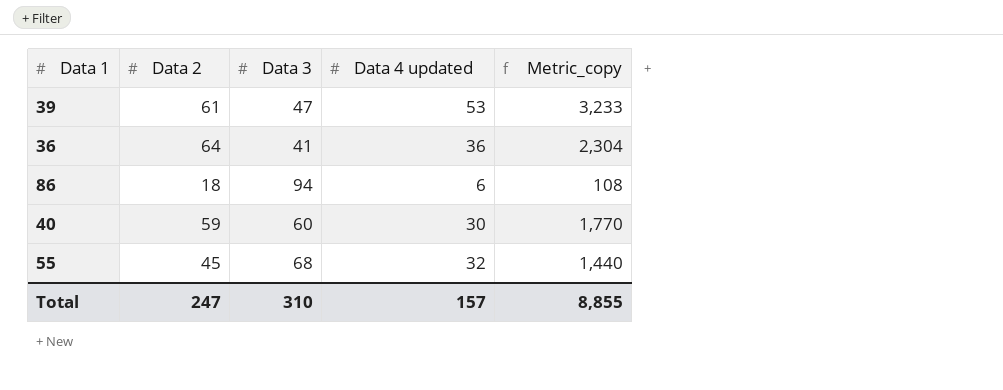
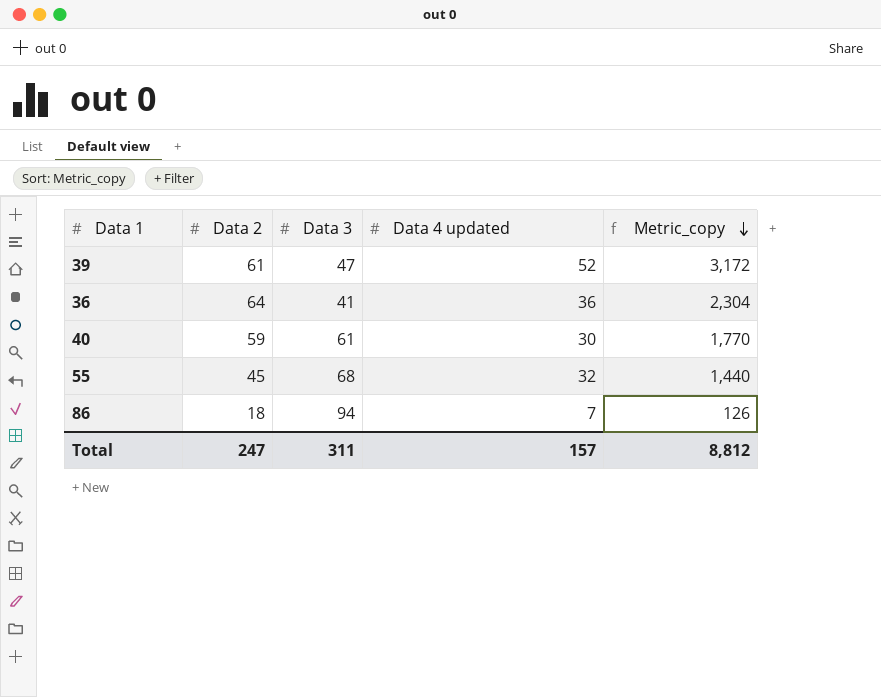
row order: none -> Metric_copy descending
39 | Data 4 updated: 53 -> 52
39 | Metric_copy: 3,233 -> 3,172
40 | Data 3: 60 -> 61
86 | Data 4 updated: 6 -> 7
86 | Metric_copy: 108 -> 126
Total | Data 3: 310 -> 311
Total | Metric_copy: 8,855 -> 8,812

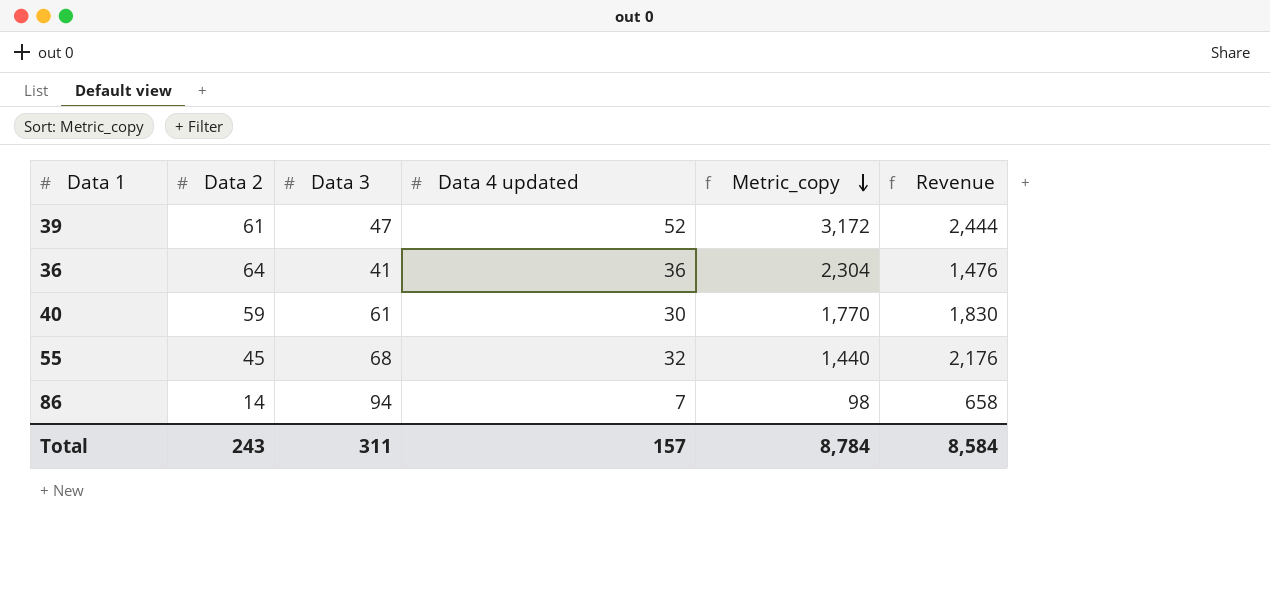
column Revenue | formula: none -> [Data 3] * [Data 4 updated]
86 | Data 2: 18 -> 14
86 | Metric_copy: 126 -> 98
Total | Data 2: 247 -> 243
Total | Metric_copy: 8,812 -> 8,784

